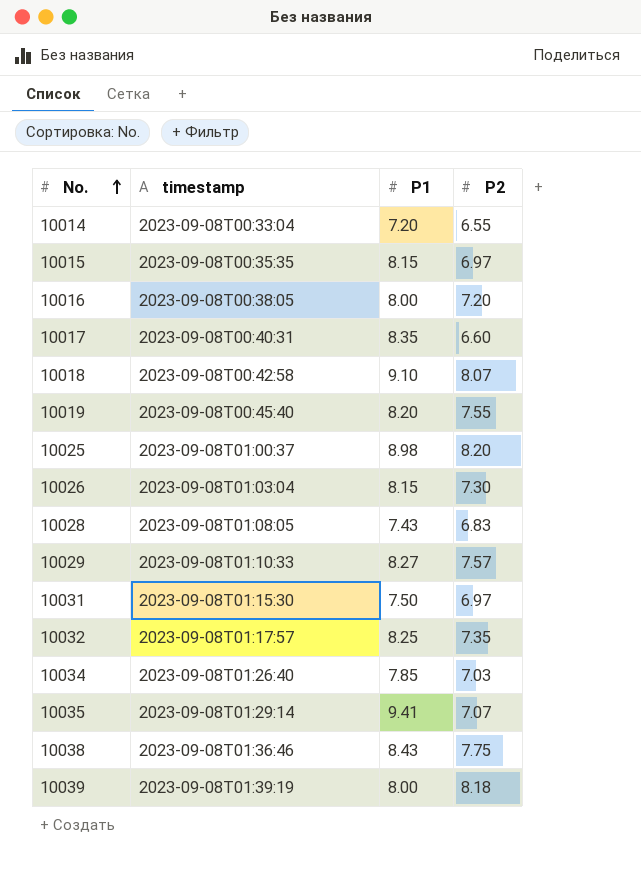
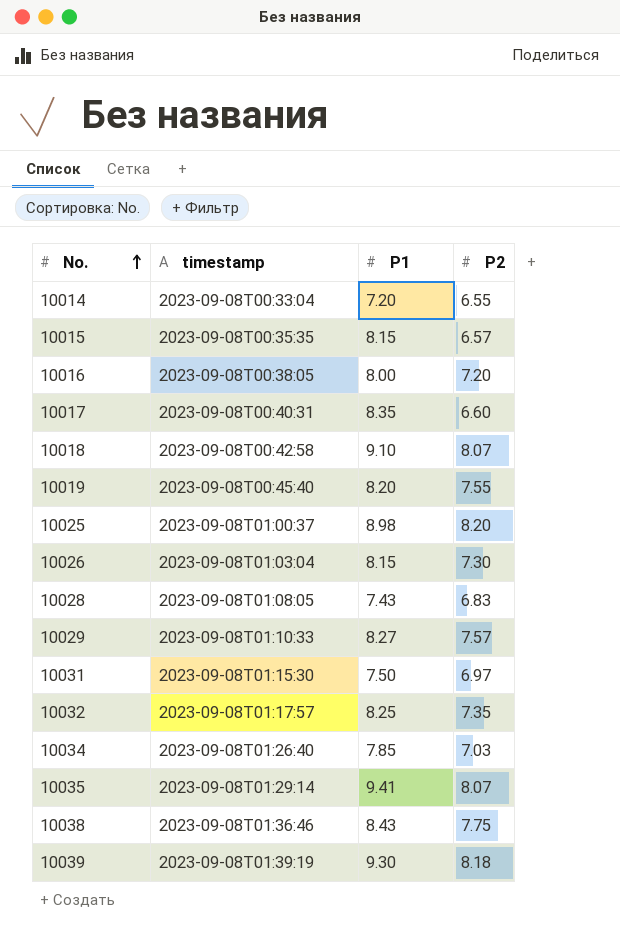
10015 | P2: 6.97 -> 6.57
10035 | P2: 7.07 -> 8.07
10039 | P1: 8.00 -> 9.30

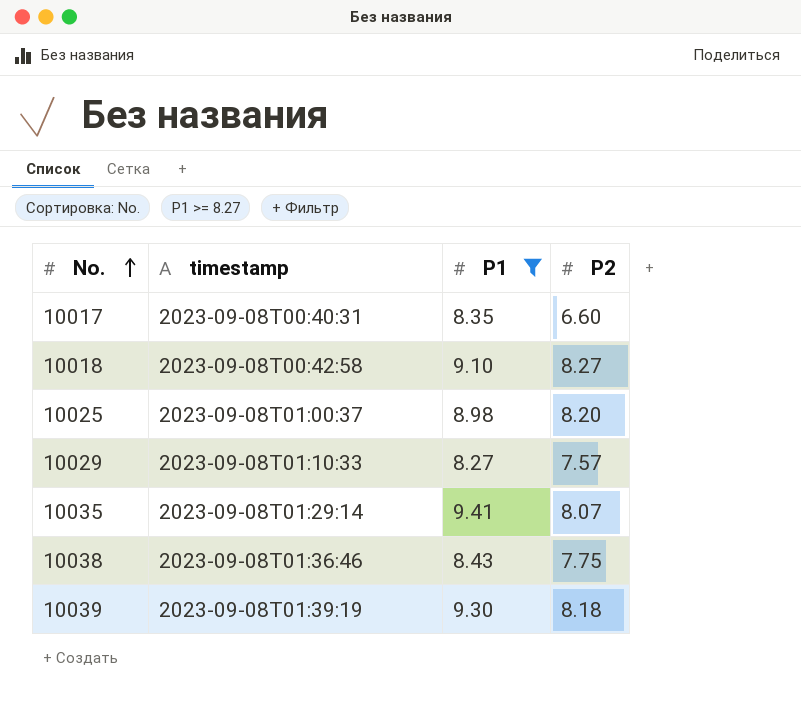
filter: none -> P1 >= 8.27
10018 | P2: 8.07 -> 8.27

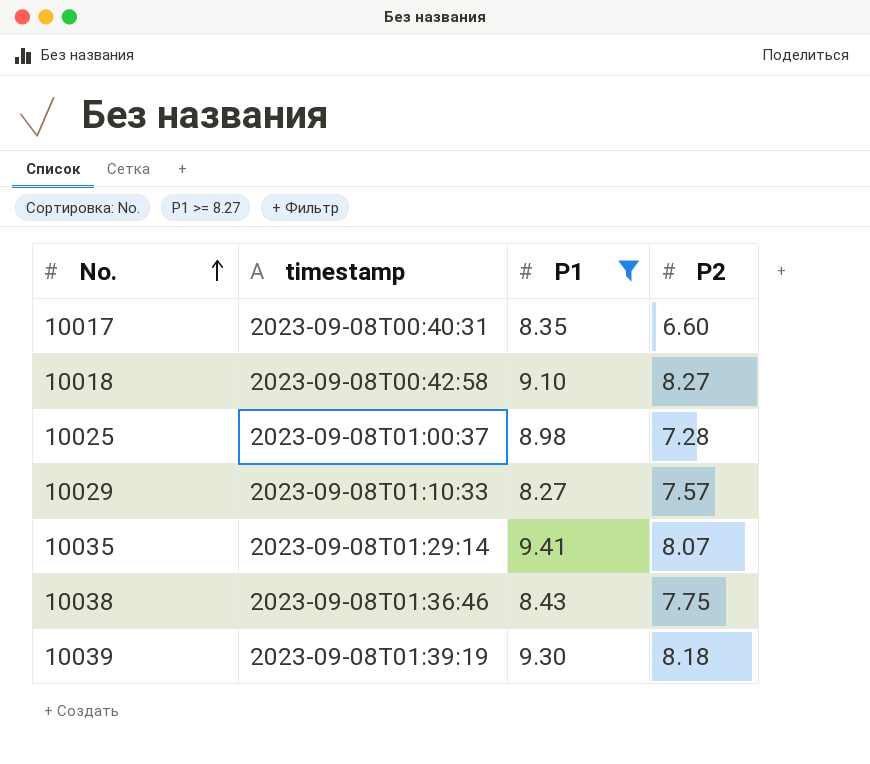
10025 | P2: 8.20 -> 7.28

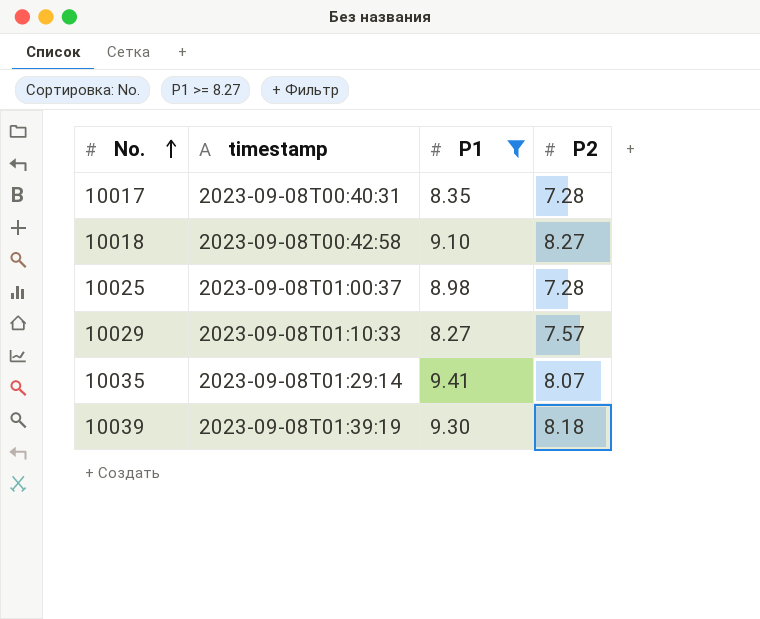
row 10038: 2023-09-08T01:36:46 | 8.43 | 7.75 -> none
10017 | P2: 6.60 -> 7.28

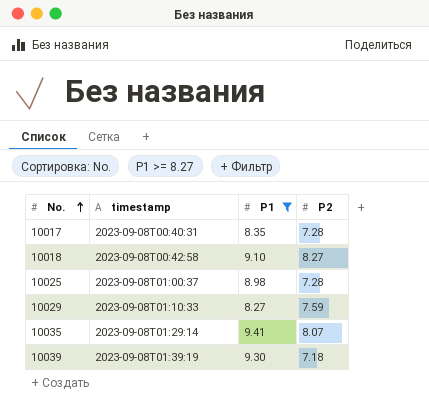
10029 | P2: 7.57 -> 7.59
10039 | P2: 8.18 -> 7.18

